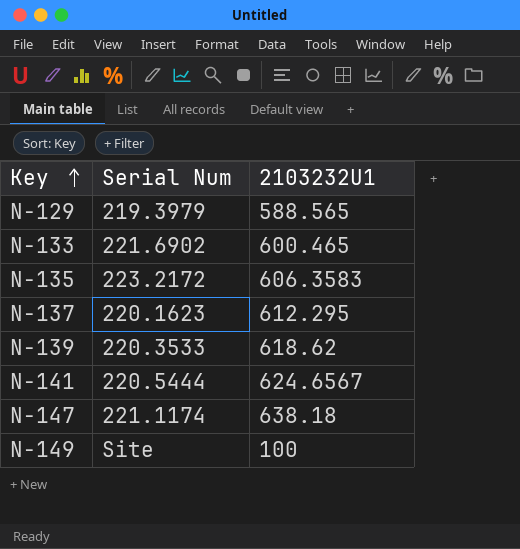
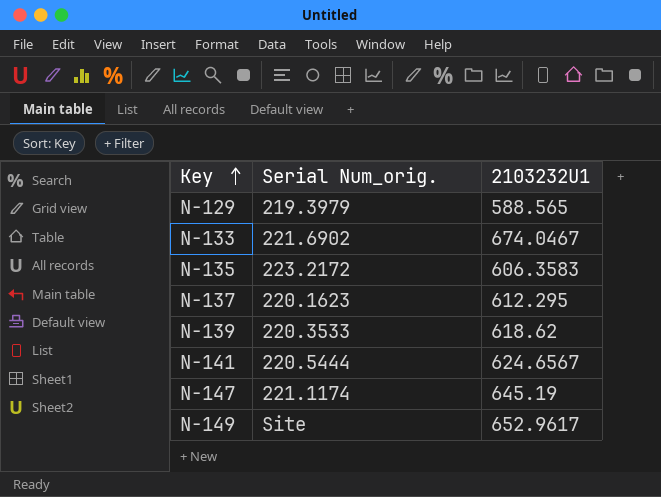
column name: Serial Num -> Serial Num_orig.
N-133 | 2103232U1: 600.465 -> 674.0467
N-147 | 2103232U1: 638.18 -> 645.19
N-149 | 2103232U1: 100 -> 652.9617

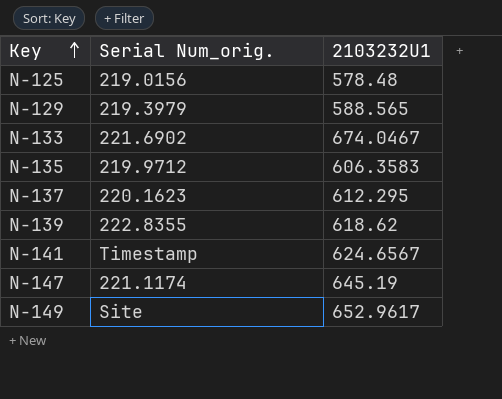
row N-125: none -> 219.0156 | 578.48
N-135 | Serial Num_orig.: 223.2172 -> 219.9712
N-139 | Serial Num_orig.: 220.3533 -> 222.8355
N-141 | Serial Num_orig.: 220.5444 -> Timestamp

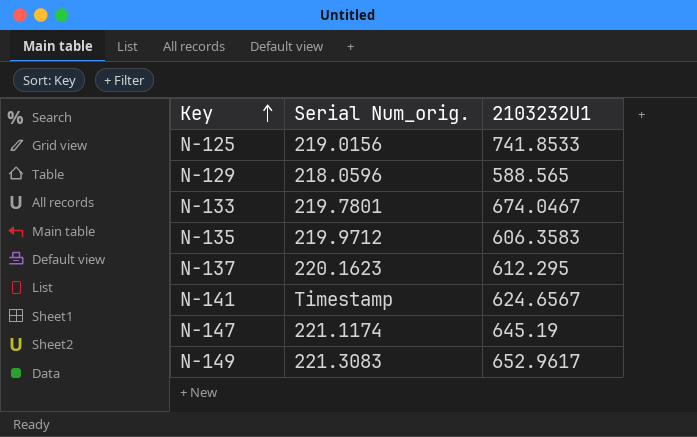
row N-139: 222.8355 | 618.62 -> none
N-125 | 2103232U1: 578.48 -> 741.8533
N-129 | Serial Num_orig.: 219.3979 -> 218.0596
N-133 | Serial Num_orig.: 221.6902 -> 219.7801
N-149 | Serial Num_orig.: Site -> 221.3083

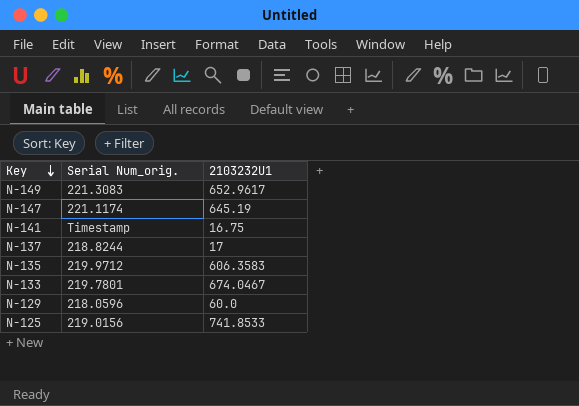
row order: Key ascending -> Key descending
N-141 | 2103232U1: 624.6567 -> 16.75
N-137 | Serial Num_orig.: 220.1623 -> 218.8244
N-137 | 2103232U1: 612.295 -> 17
N-129 | 2103232U1: 588.565 -> 60.0

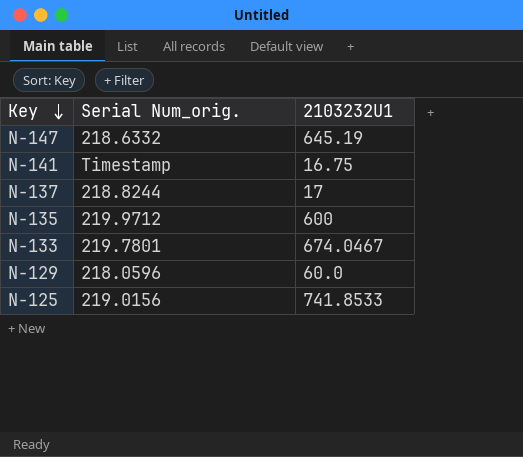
row N-149: 221.3083 | 652.9617 -> none
N-147 | Serial Num_orig.: 221.1174 -> 218.6332
N-135 | 2103232U1: 606.3583 -> 600

